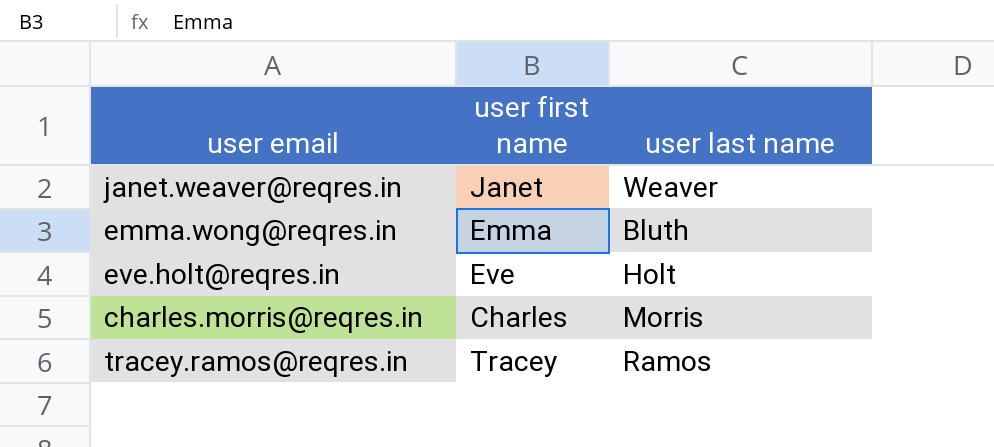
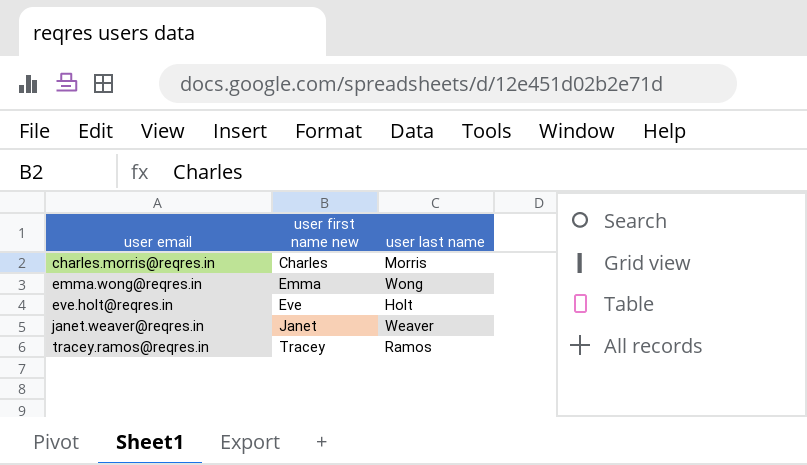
row order: none -> user email ascending
column name: user first name -> user first name new
emma.wong@reqres.in | user last name: Bluth -> Wong

